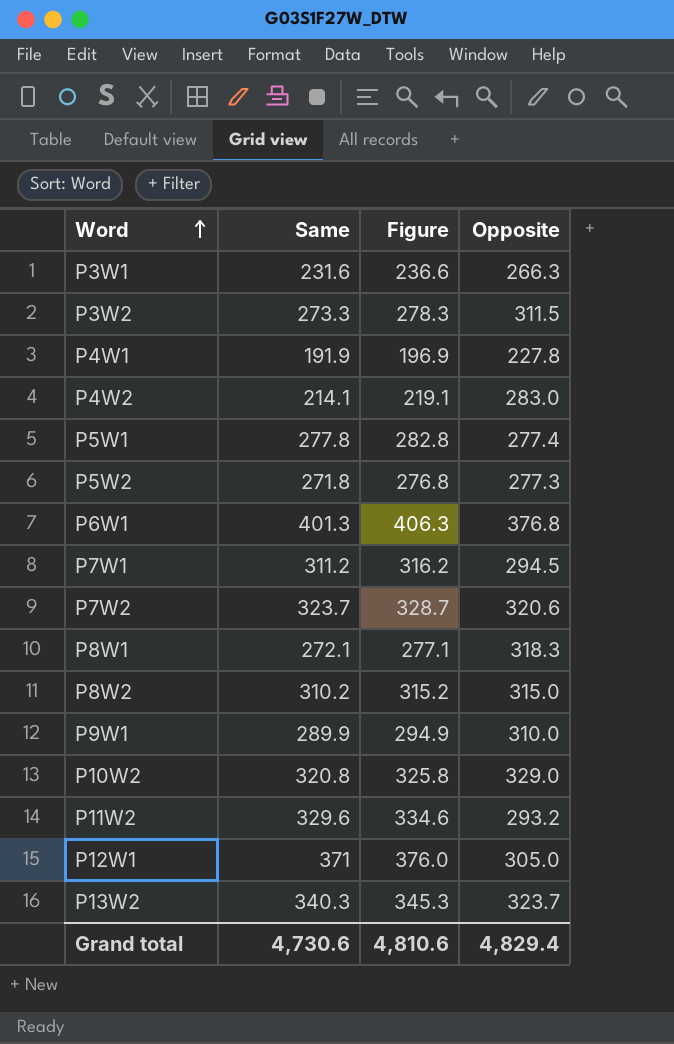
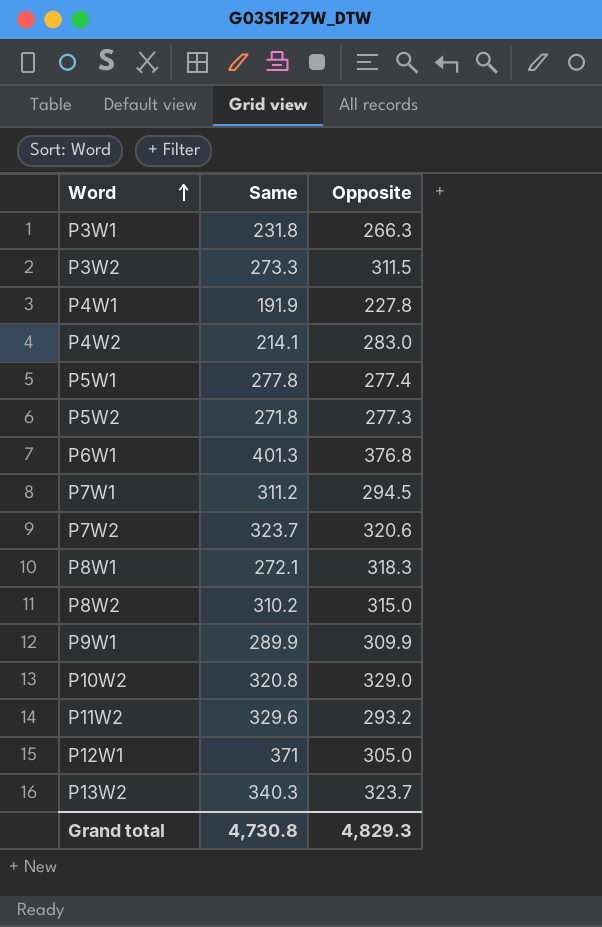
column Figure | formula: [Same] + 5 -> none
P3W1 | Same: 231.6 -> 231.8
P9W1 | Opposite: 310.0 -> 309.9
Grand total | Same: 4,730.6 -> 4,730.8
Grand total | Opposite: 4,829.4 -> 4,829.3

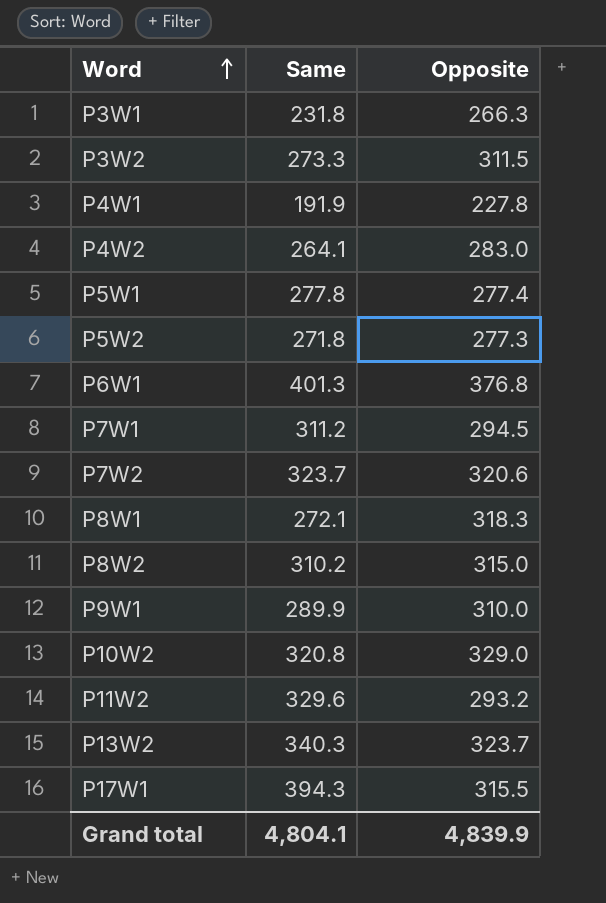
row P12W1: 371 | 305.0 -> none
P4W2 | Same: 214.1 -> 264.1
P9W1 | Opposite: 309.9 -> 310.0
row P17W1: none -> 394.3 | 315.5
Grand total | Same: 4,730.8 -> 4,804.1
Grand total | Opposite: 4,829.3 -> 4,839.9

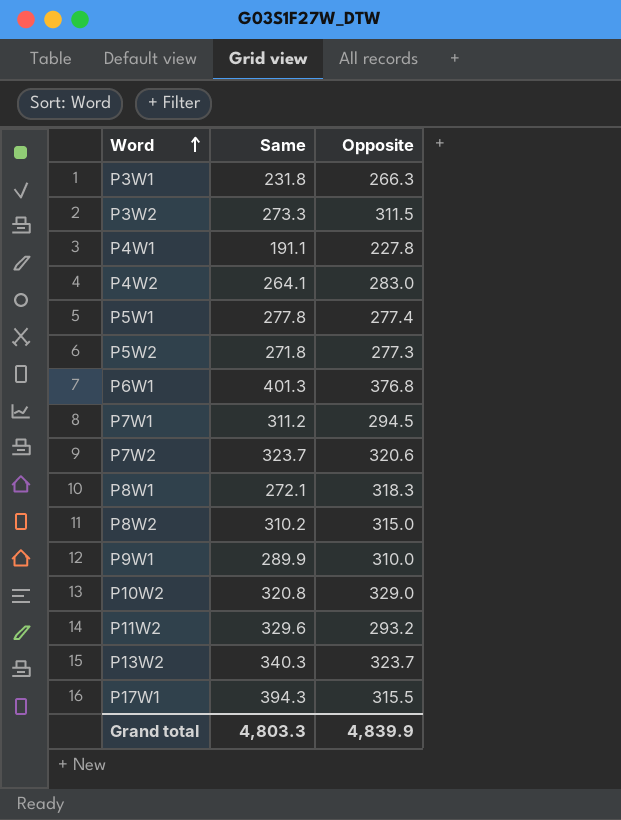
P4W1 | Same: 191.9 -> 191.1
Grand total | Same: 4,804.1 -> 4,803.3

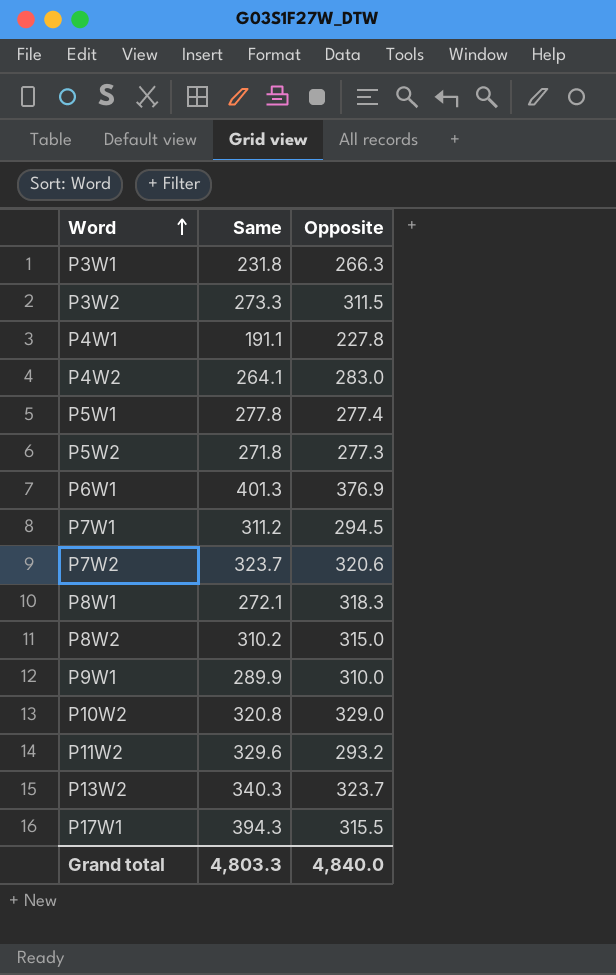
P6W1 | Opposite: 376.8 -> 376.9
Grand total | Opposite: 4,839.9 -> 4,840.0

